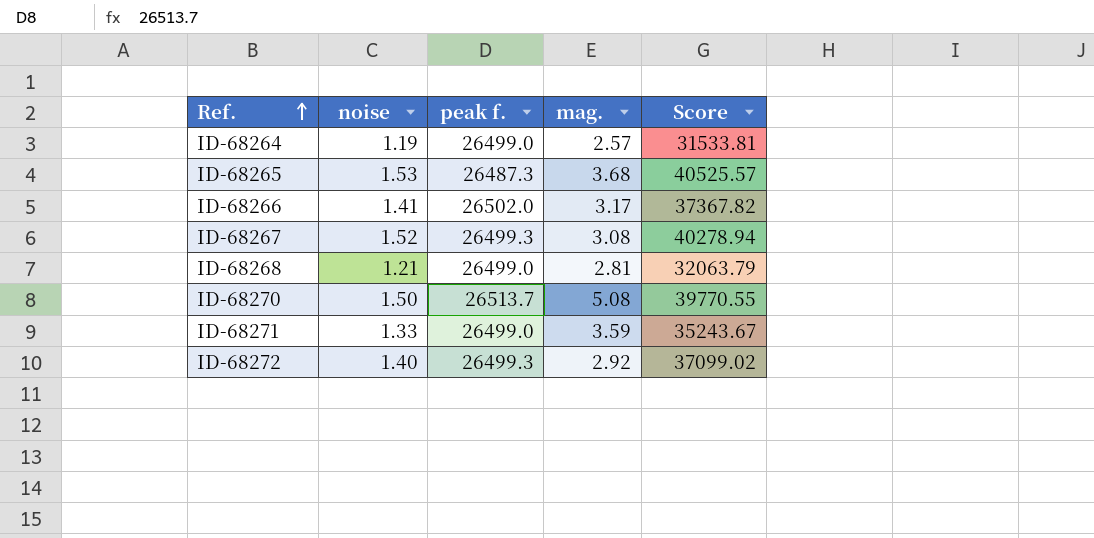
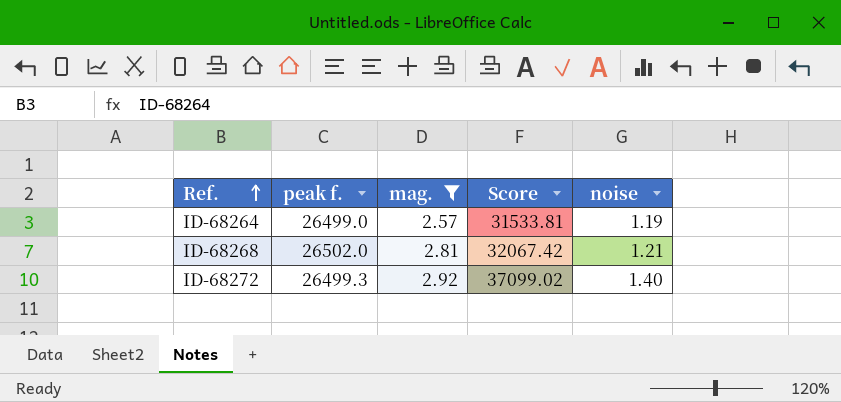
filter: none -> mag. <= 2.92
column noise | position: 2 -> 5
ID-68268 | peak f.: 26499.0 -> 26502.0
ID-68268 | Score: 32063.79 -> 32067.42

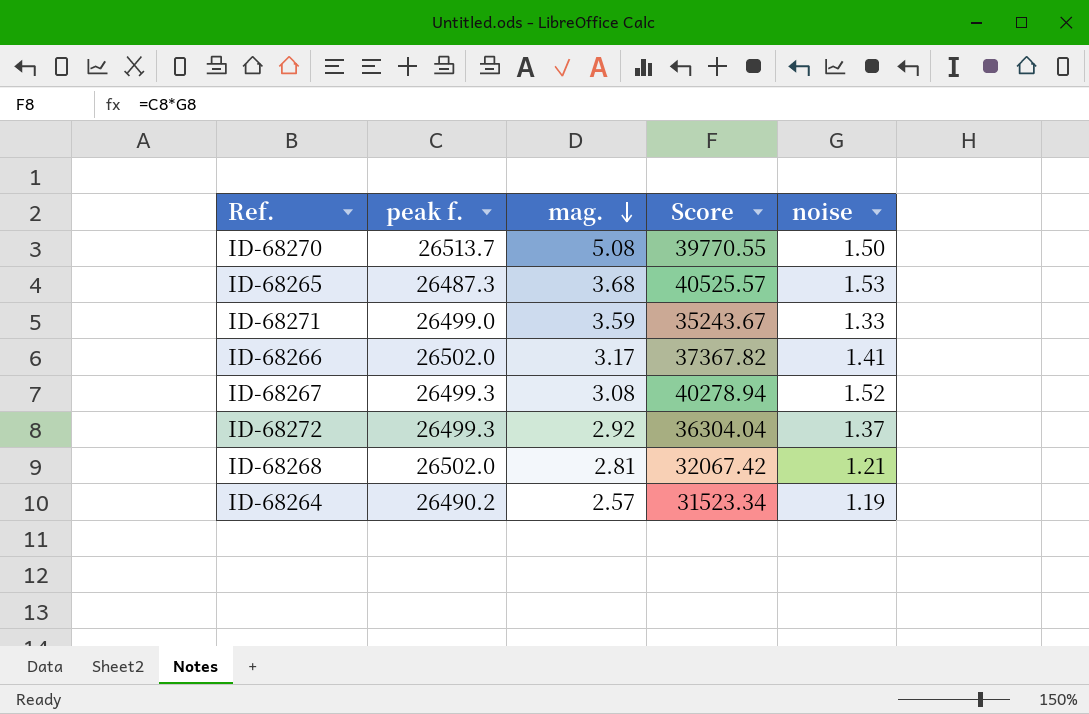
filter: mag. <= 2.92 -> none
row order: Ref. ascending -> mag. descending
ID-68272 | Score: 37099.02 -> 36304.04
ID-68272 | noise: 1.40 -> 1.37
ID-68264 | peak f.: 26499.0 -> 26490.2
ID-68264 | Score: 31533.81 -> 31523.34

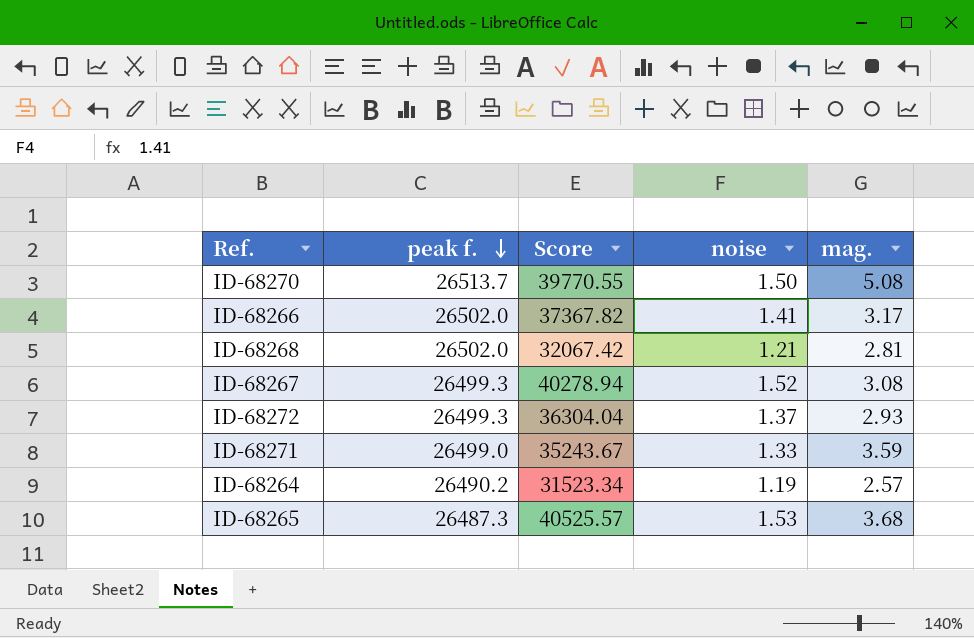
row order: mag. descending -> peak f. descending
column mag. | position: 3 -> 5
ID-68272 | mag.: 2.92 -> 2.93

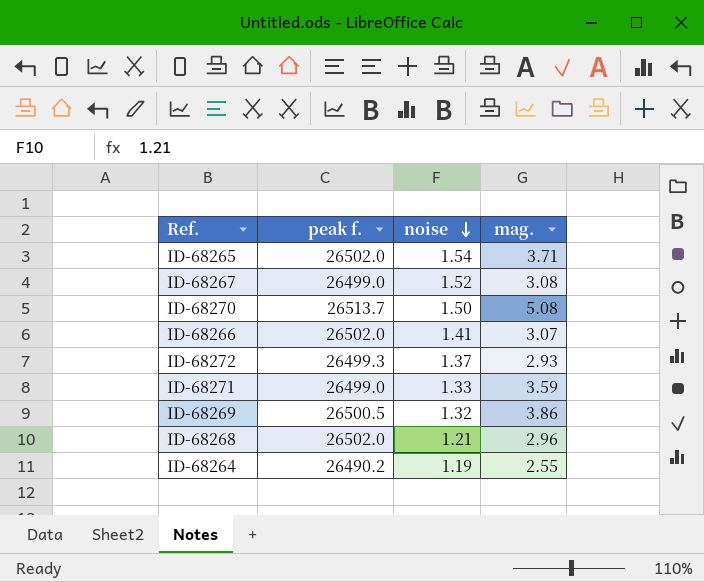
row order: peak f. descending -> noise descending
column Score | formula: [peak f.] * [noise] -> none
ID-68265 | peak f.: 26487.3 -> 26502.0
ID-68265 | noise: 1.53 -> 1.54
ID-68265 | mag.: 3.68 -> 3.71
ID-68267 | peak f.: 26499.3 -> 26499.0
ID-68266 | mag.: 3.17 -> 3.07
row ID-68269: none -> 26500.5 | 1.32 | 3.86
ID-68268 | mag.: 2.81 -> 2.96
ID-68264 | mag.: 2.57 -> 2.55

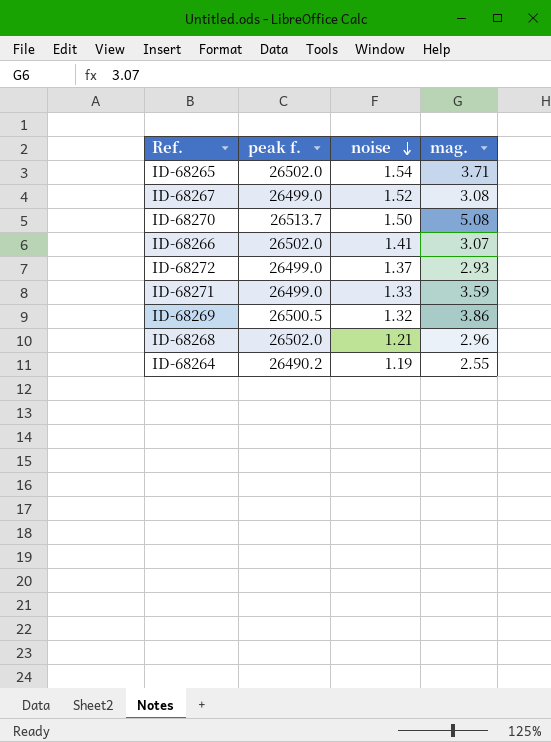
ID-68272 | peak f.: 26499.3 -> 26499.0

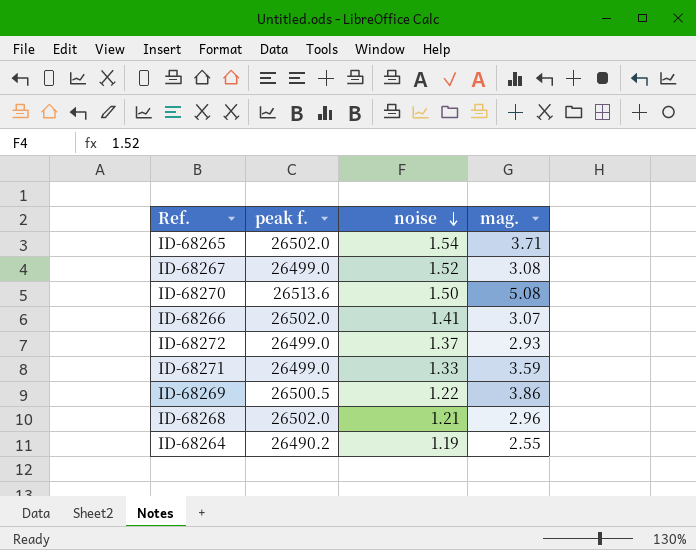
ID-68270 | peak f.: 26513.7 -> 26513.6
ID-68269 | noise: 1.32 -> 1.22

